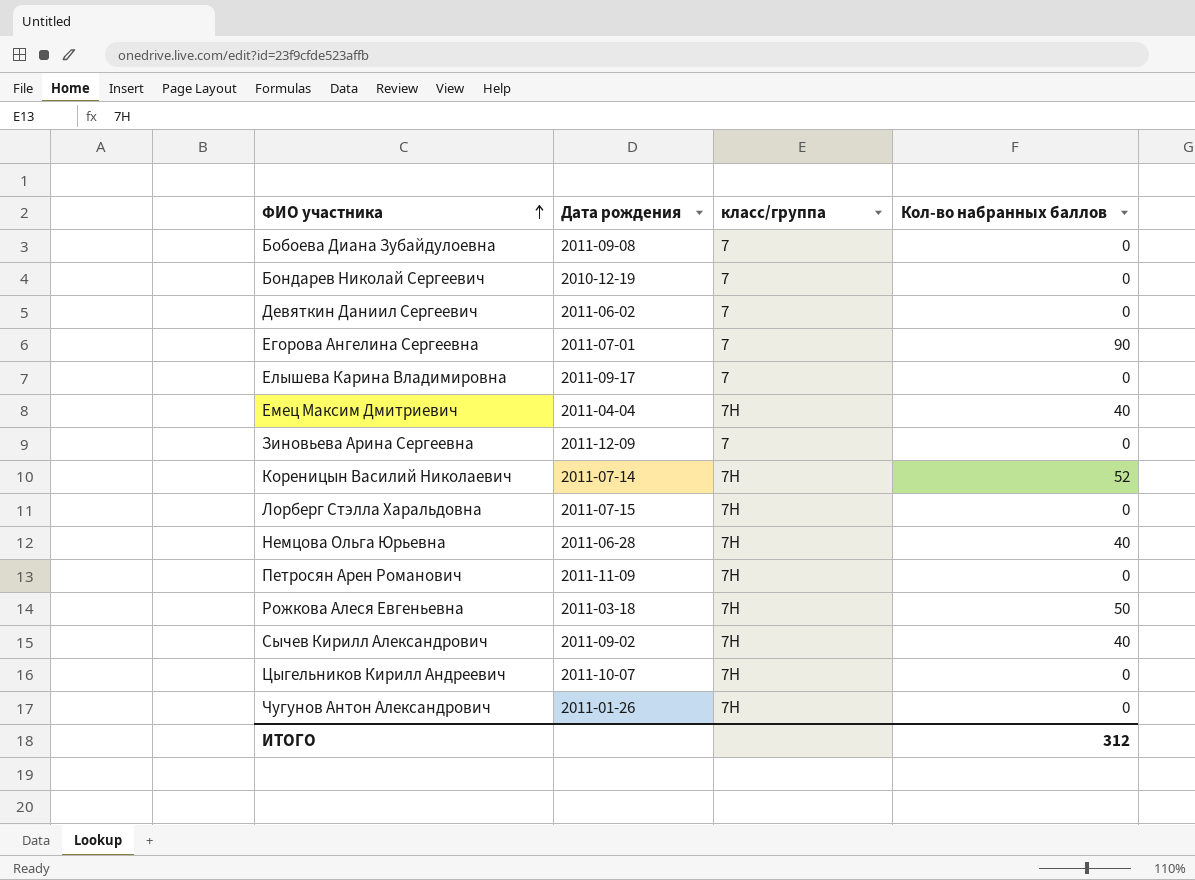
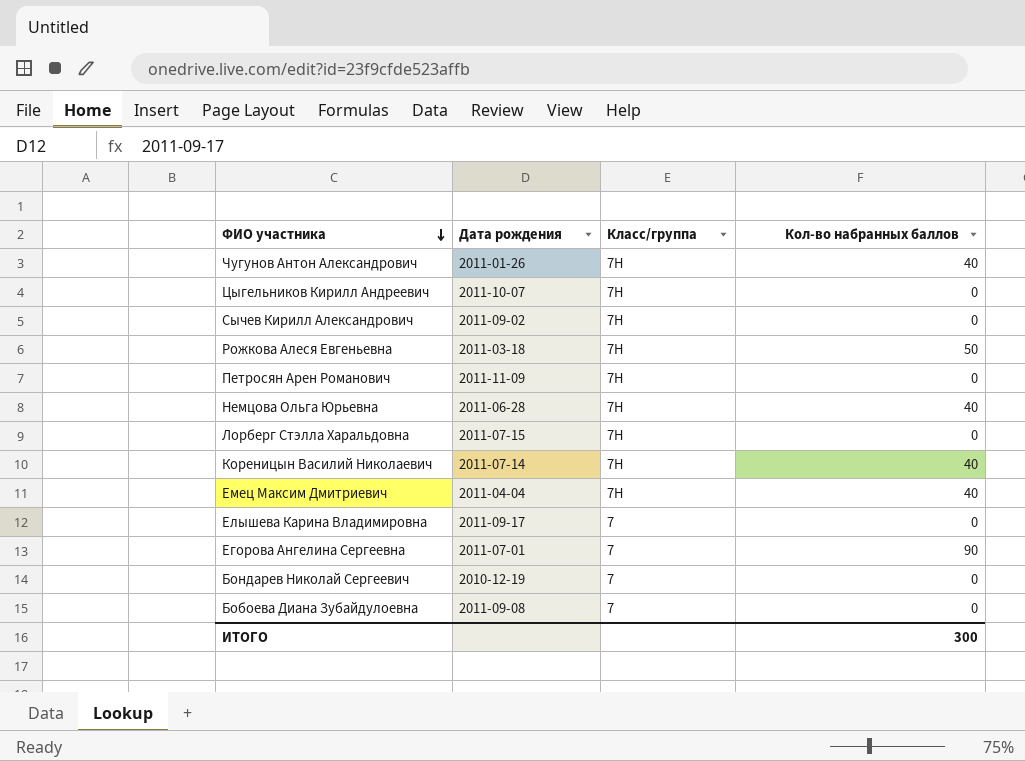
row order: ФИО участника ascending -> ФИО участника descending
column name: класс/группа -> Класс/группа
row Девяткин Даниил Сергеевич: 2011-06-02 | 7 | 0 -> none
row Зиновьева Арина Сергеевна: 2011-12-09 | 7 | 0 -> none
Чугунов Антон Александрович | Кол-во набранных баллов: 0 -> 40
Сычев Кирилл Александрович | Кол-во набранных баллов: 40 -> 0
Кореницын Василий Николаевич | Кол-во набранных баллов: 52 -> 40
ИТОГО | Кол-во набранных баллов: 312 -> 300

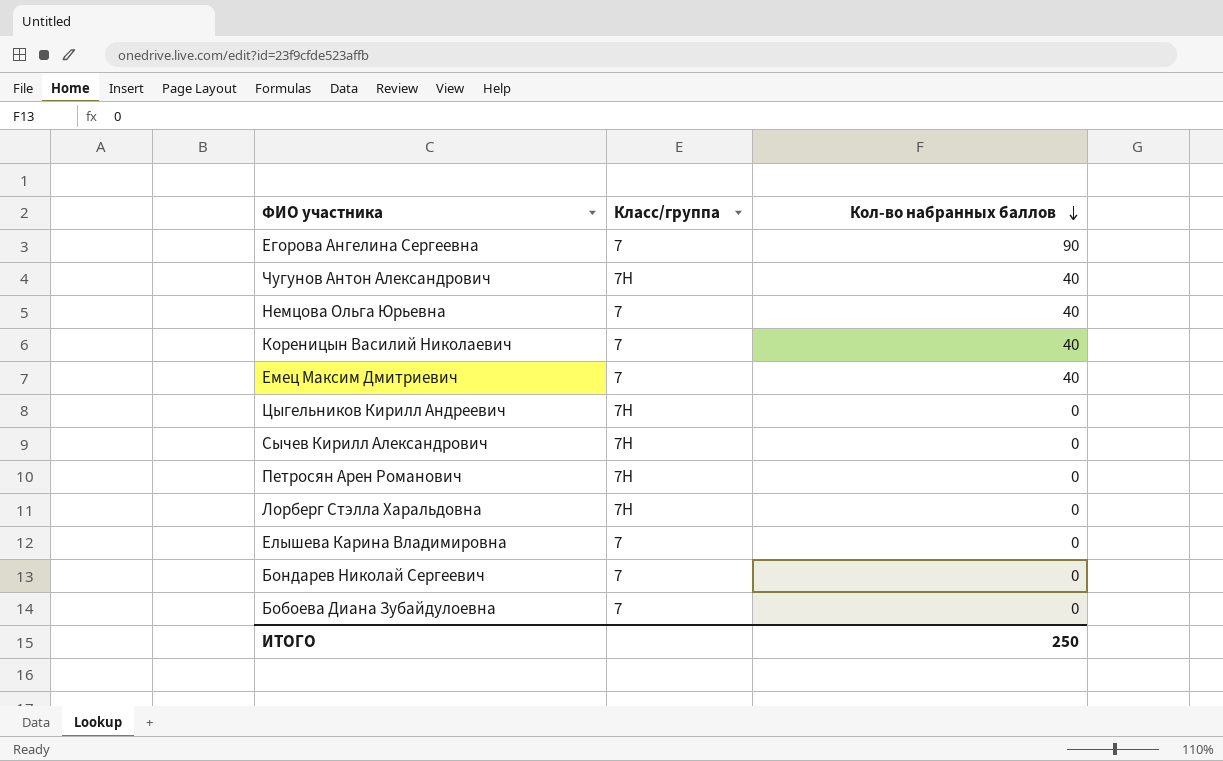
row order: ФИО участника descending -> Кол-во набранных баллов descending
column Дата рождения | position: 2 -> none
row Рожкова Алеся Евгеньевна: 2011-03-18 | 7Н | 50 -> none
Немцова Ольга Юрьевна | Класс/группа: 7Н -> 7
Кореницын Василий Николаевич | Класс/группа: 7Н -> 7
Емец Максим Дмитриевич | Класс/группа: 7Н -> 7
ИТОГО | Кол-во набранных баллов: 300 -> 250

